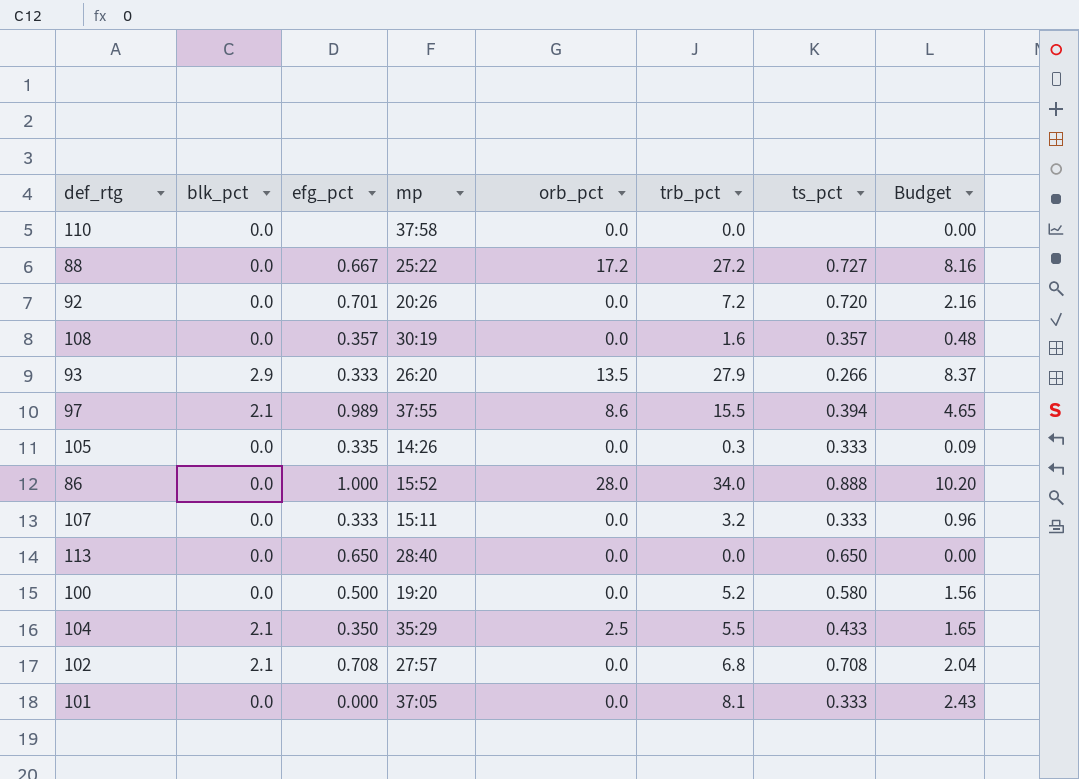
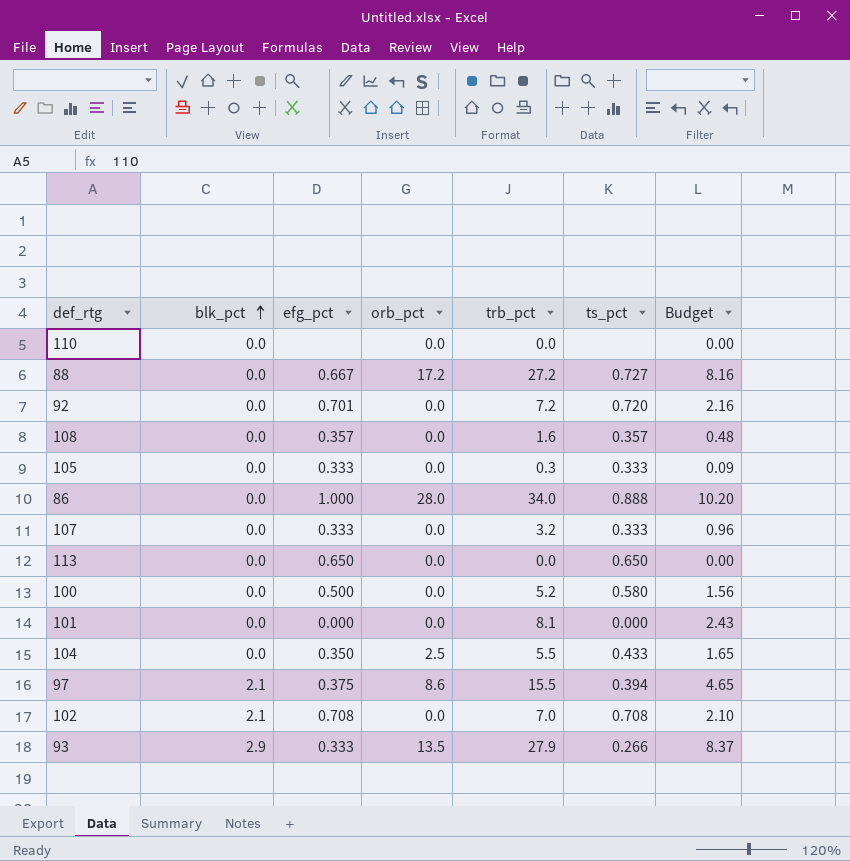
row order: none -> blk_pct ascending
column mp | position: 4 -> none
105 | efg_pct: 0.335 -> 0.333
101 | ts_pct: 0.333 -> 0.000
104 | blk_pct: 2.1 -> 0.0
97 | efg_pct: 0.989 -> 0.375
102 | trb_pct: 6.8 -> 7.0
102 | Budget: 2.04 -> 2.10

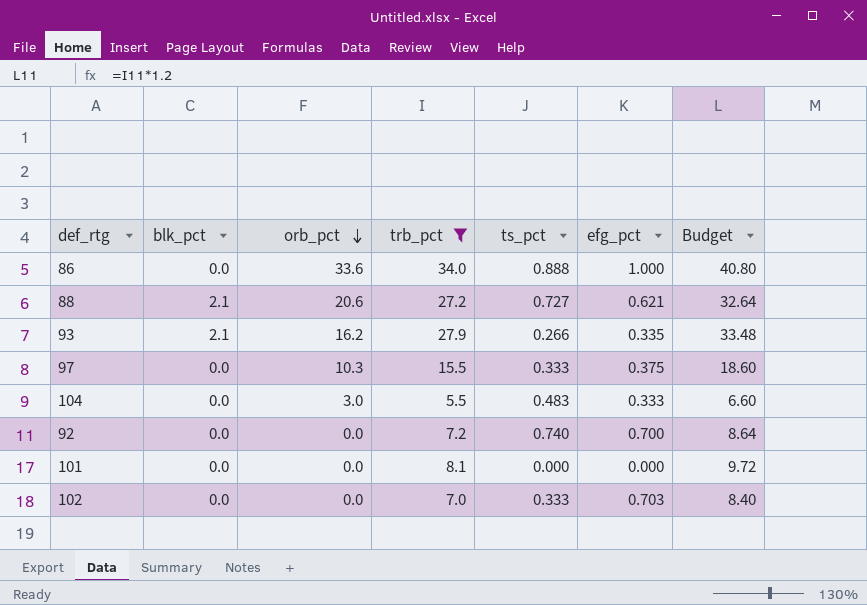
filter: none -> trb_pct >= 5.5
row order: blk_pct ascending -> orb_pct descending
column efg_pct | position: 3 -> 6
column Budget | formula: [trb_pct] * 0.3 -> [trb_pct] * 1.2
86 | orb_pct: 28.0 -> 33.6
88 | blk_pct: 0.0 -> 2.1
88 | orb_pct: 17.2 -> 20.6
88 | efg_pct: 0.667 -> 0.621
93 | blk_pct: 2.9 -> 2.1
93 | orb_pct: 13.5 -> 16.2
93 | efg_pct: 0.333 -> 0.335
97 | blk_pct: 2.1 -> 0.0
97 | orb_pct: 8.6 -> 10.3
97 | ts_pct: 0.394 -> 0.333
104 | orb_pct: 2.5 -> 3.0
104 | ts_pct: 0.433 -> 0.483
104 | efg_pct: 0.350 -> 0.333
92 | ts_pct: 0.720 -> 0.740
92 | efg_pct: 0.701 -> 0.700
102 | blk_pct: 2.1 -> 0.0
102 | ts_pct: 0.708 -> 0.333
102 | efg_pct: 0.708 -> 0.703

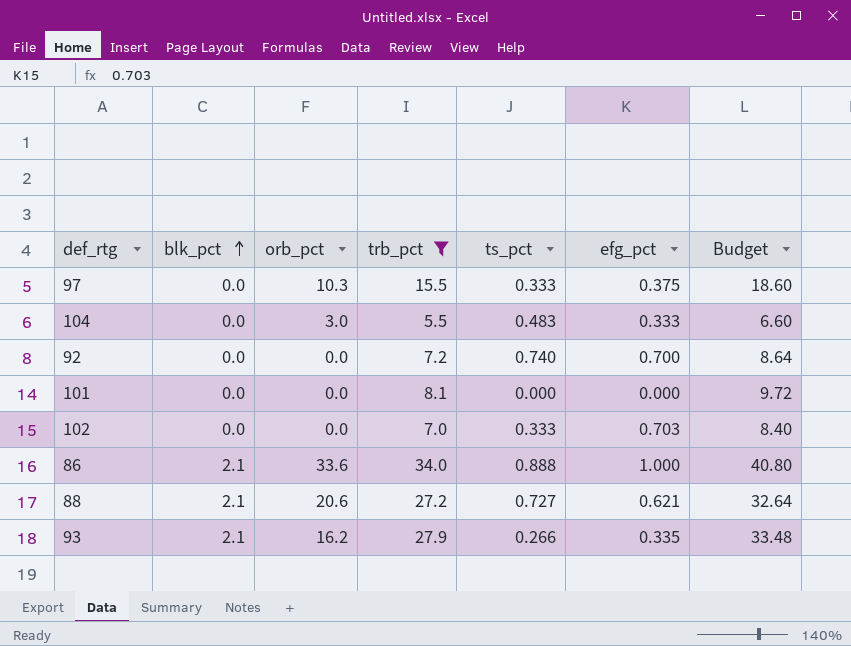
row order: orb_pct descending -> blk_pct ascending
86 | blk_pct: 0.0 -> 2.1

